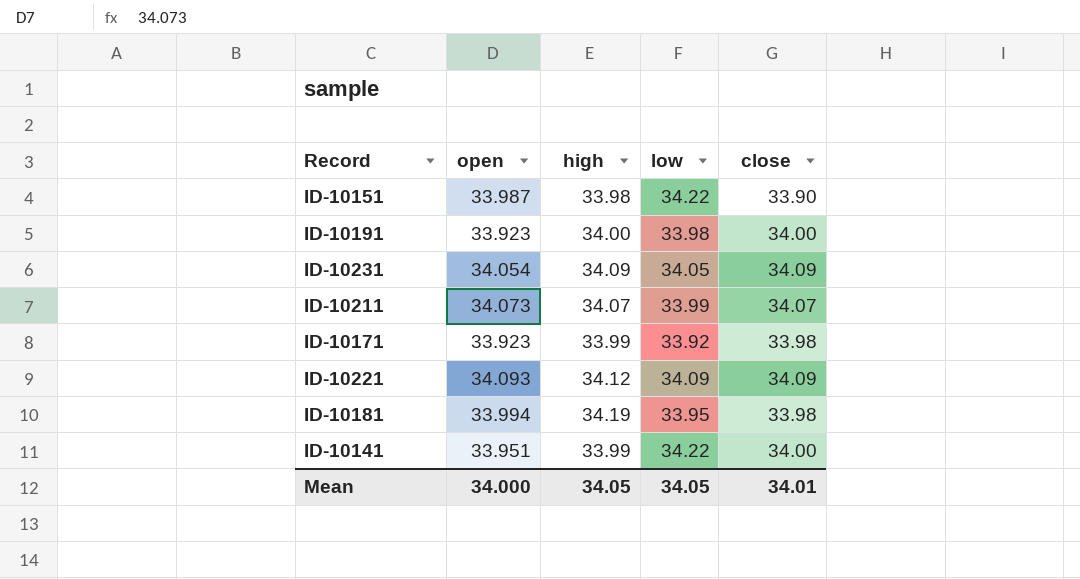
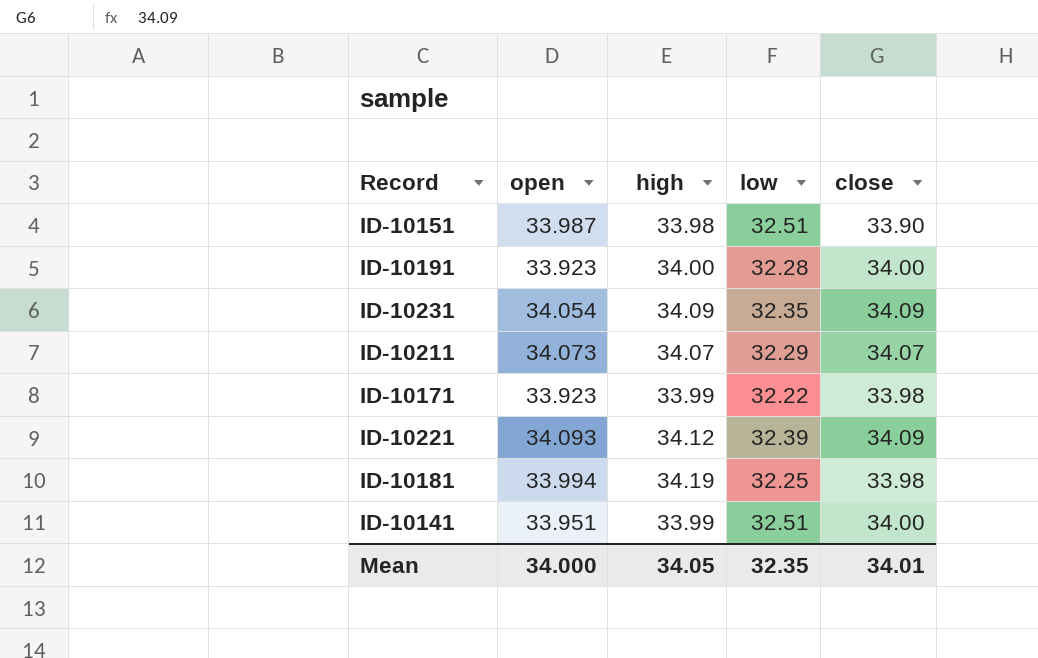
ID-10151 | low: 34.22 -> 32.51
ID-10191 | low: 33.98 -> 32.28
ID-10231 | low: 34.05 -> 32.35
ID-10211 | low: 33.99 -> 32.29
ID-10171 | low: 33.92 -> 32.22
ID-10221 | low: 34.09 -> 32.39
ID-10181 | low: 33.95 -> 32.25
ID-10141 | low: 34.22 -> 32.51
Mean | low: 34.05 -> 32.35

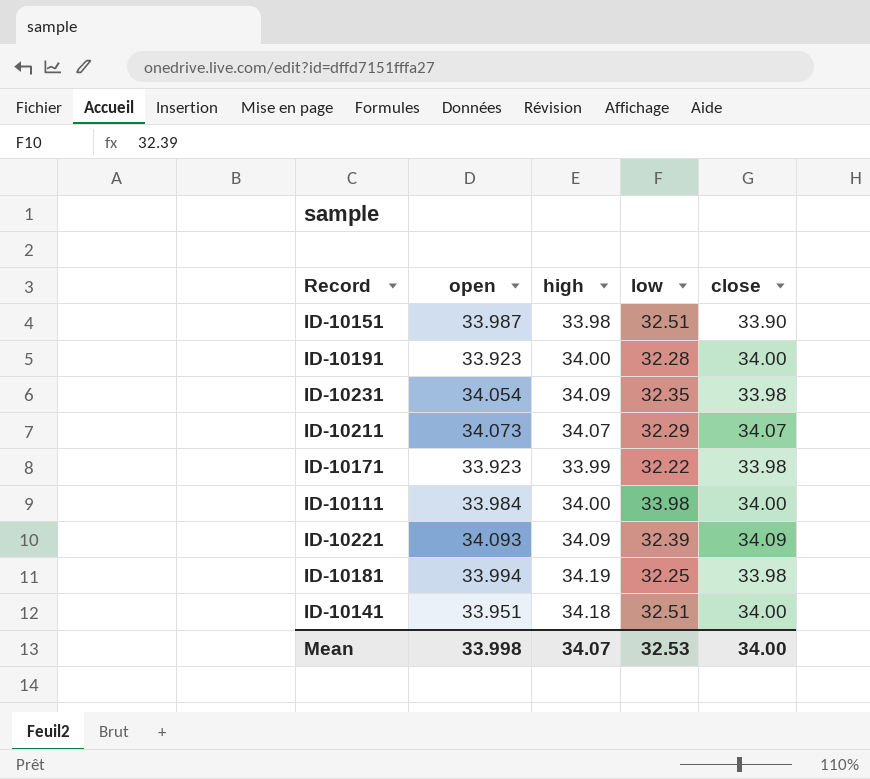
ID-10231 | close: 34.09 -> 33.98
row ID-10111: none -> 33.984 | 34.00 | 33.98 | 34.00
ID-10221 | high: 34.12 -> 34.09
ID-10141 | high: 33.99 -> 34.18
Mean | open: 34.000 -> 33.998
Mean | high: 34.05 -> 34.07
Mean | low: 32.35 -> 32.53
Mean | close: 34.01 -> 34.00

